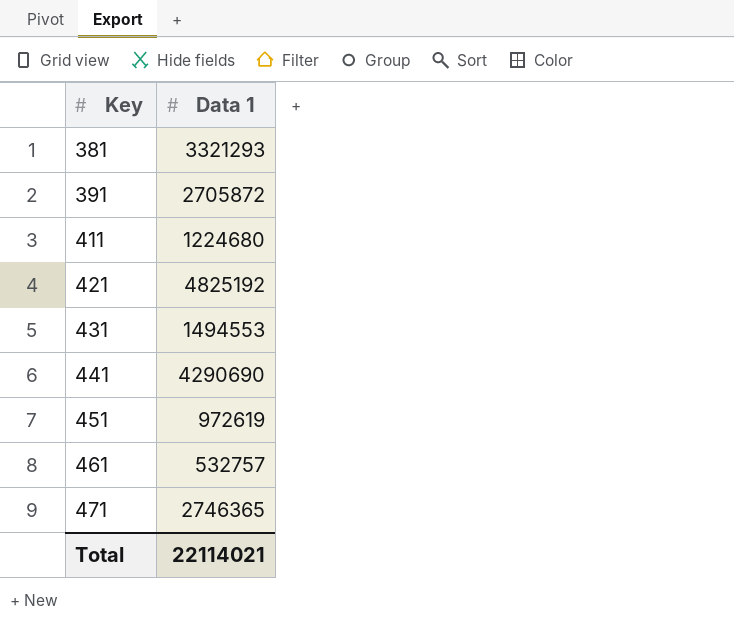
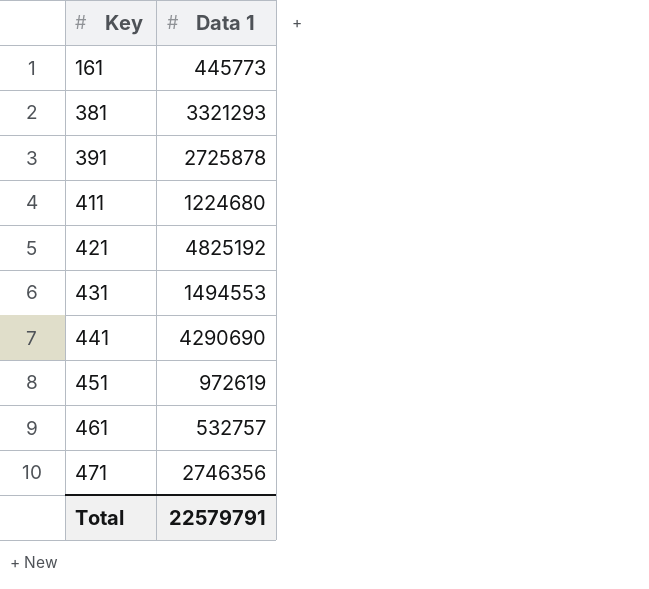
row 161: none -> 445773
391 | Data 1: 2705872 -> 2725878
471 | Data 1: 2746365 -> 2746356
Total | Data 1: 22114021 -> 22579791

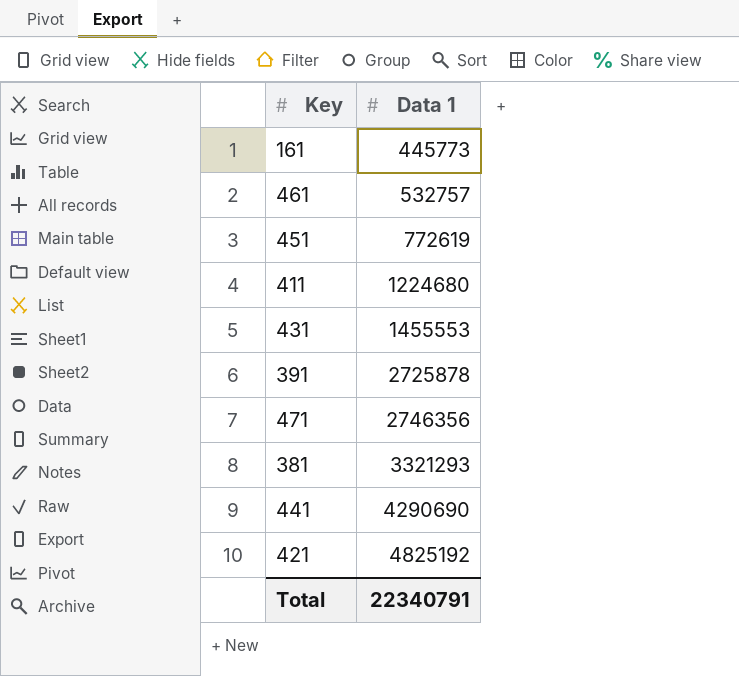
row order: Key ascending -> Data 1 ascending
451 | Data 1: 972619 -> 772619
431 | Data 1: 1494553 -> 1455553
Total | Data 1: 22579791 -> 22340791

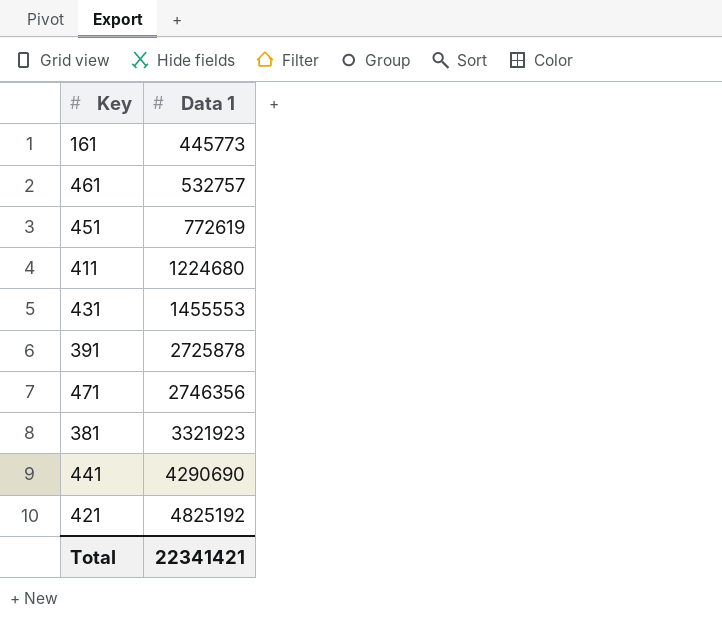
381 | Data 1: 3321293 -> 3321923
Total | Data 1: 22340791 -> 22341421

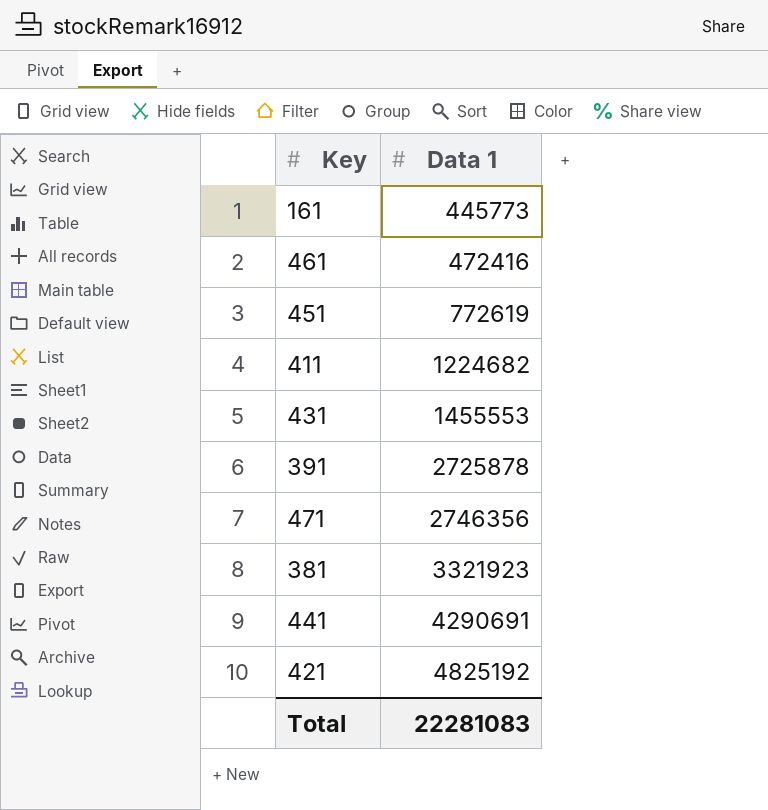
461 | Data 1: 532757 -> 472416
411 | Data 1: 1224680 -> 1224682
441 | Data 1: 4290690 -> 4290691
Total | Data 1: 22341421 -> 22281083

